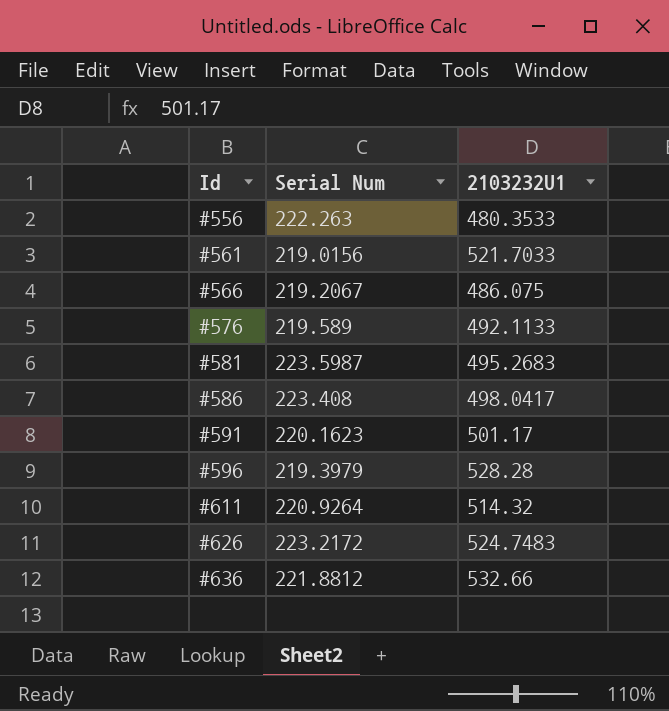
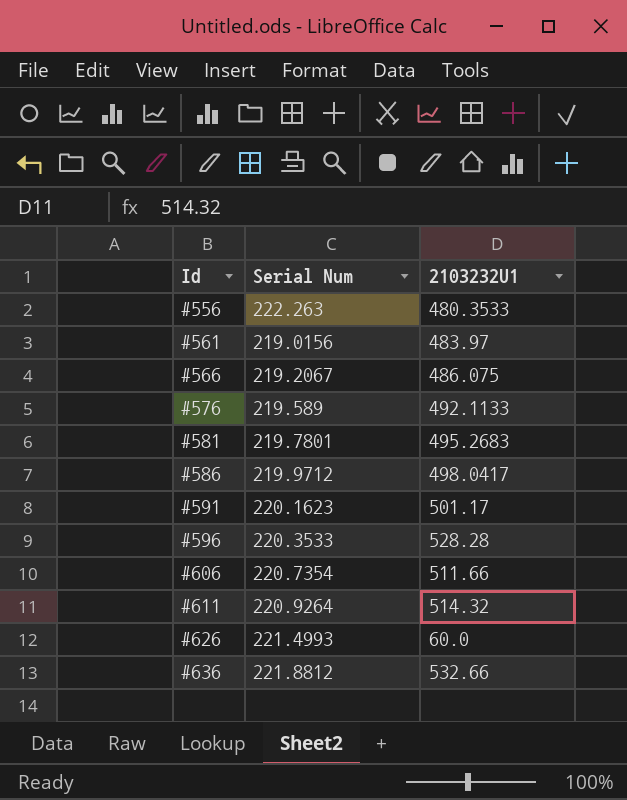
#561 | 2103232U1: 521.7033 -> 483.97
#581 | Serial Num: 223.5987 -> 219.7801
#586 | Serial Num: 223.408 -> 219.9712
#596 | Serial Num: 219.3979 -> 220.3533
row #606: none -> 220.7354 | 511.66
#626 | Serial Num: 223.2172 -> 221.4993
#626 | 2103232U1: 524.7483 -> 60.0

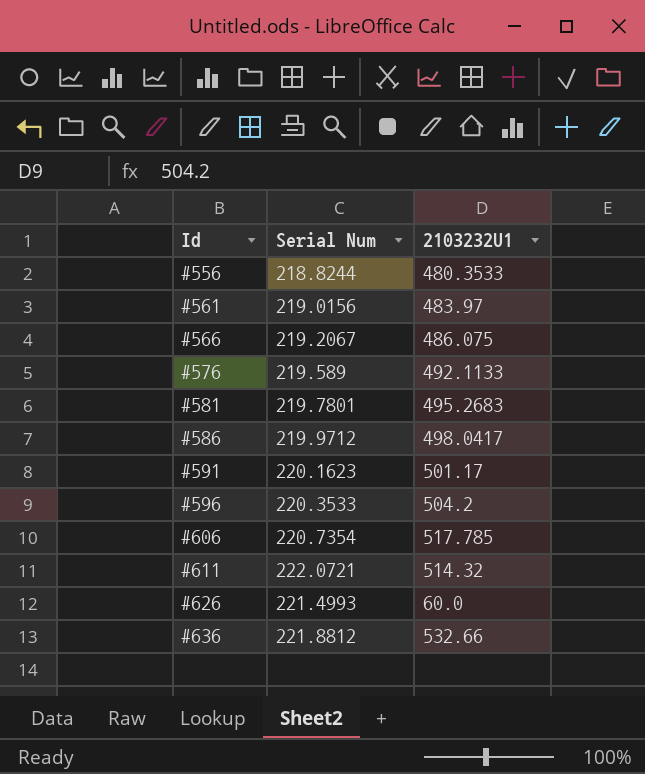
#556 | Serial Num: 222.263 -> 218.8244
#596 | 2103232U1: 528.28 -> 504.2
#606 | 2103232U1: 511.66 -> 517.785
#611 | Serial Num: 220.9264 -> 222.0721

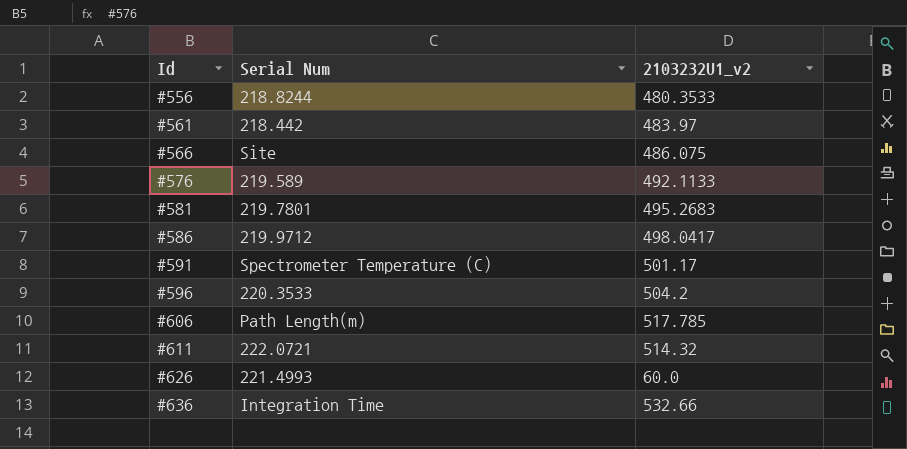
column name: 2103232U1 -> 2103232U1_v2
#561 | Serial Num: 219.0156 -> 218.442
#566 | Serial Num: 219.2067 -> Site
#591 | Serial Num: 220.1623 -> Spectrometer Temperature (C)
#606 | Serial Num: 220.7354 -> Path Length(m)
#636 | Serial Num: 221.8812 -> Integration Time

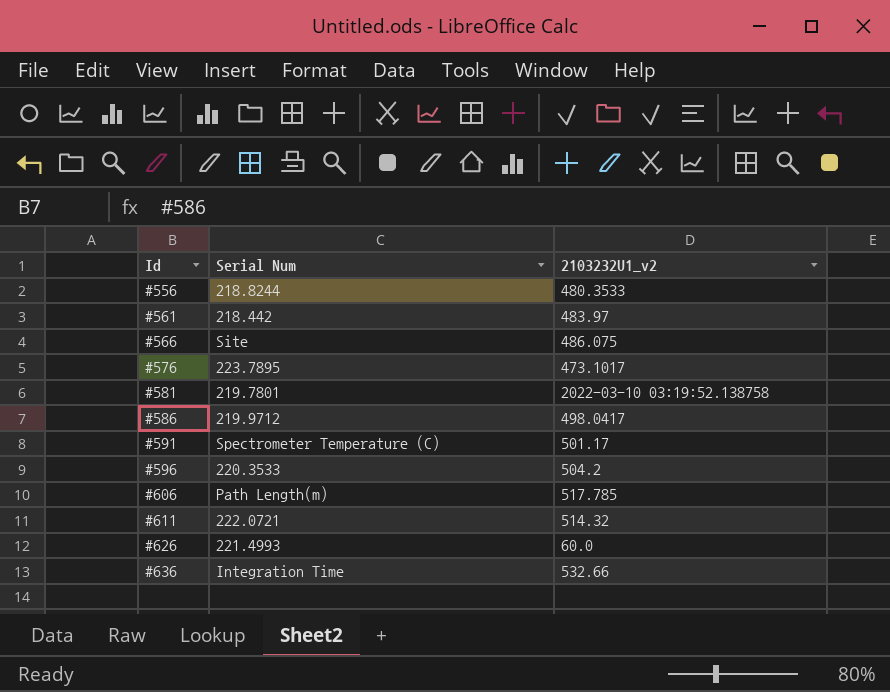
#576 | Serial Num: 219.589 -> 223.7895
#576 | 2103232U1_v2: 492.1133 -> 473.1017
#581 | 2103232U1_v2: 495.2683 -> 2022-03-10 03:19:52.138758

